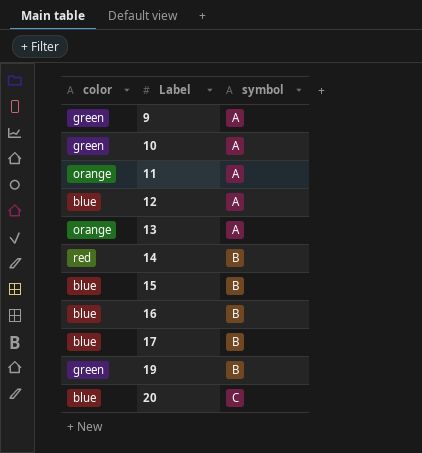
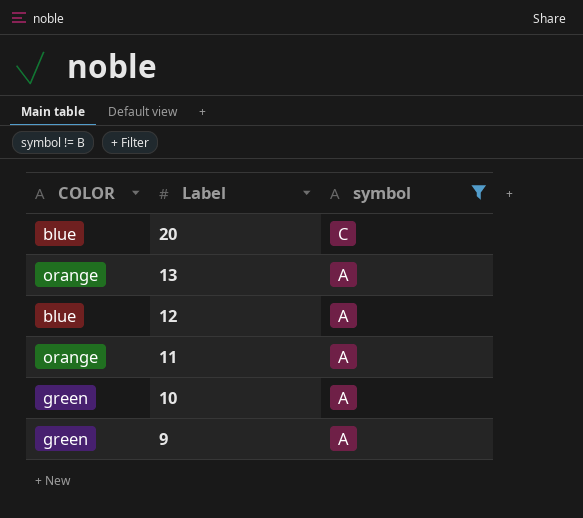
filter: none -> symbol != B
row order: Label ascending -> Label descending
column name: color -> COLOR

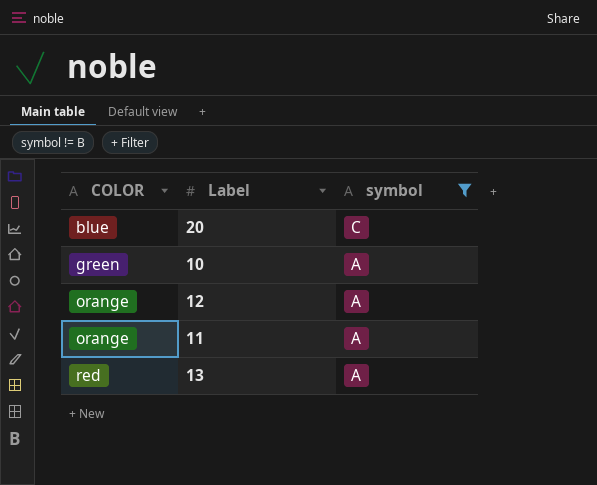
row order: Label descending -> COLOR ascending
row 9: green | A -> none
12 | COLOR: blue -> orange
13 | COLOR: orange -> red

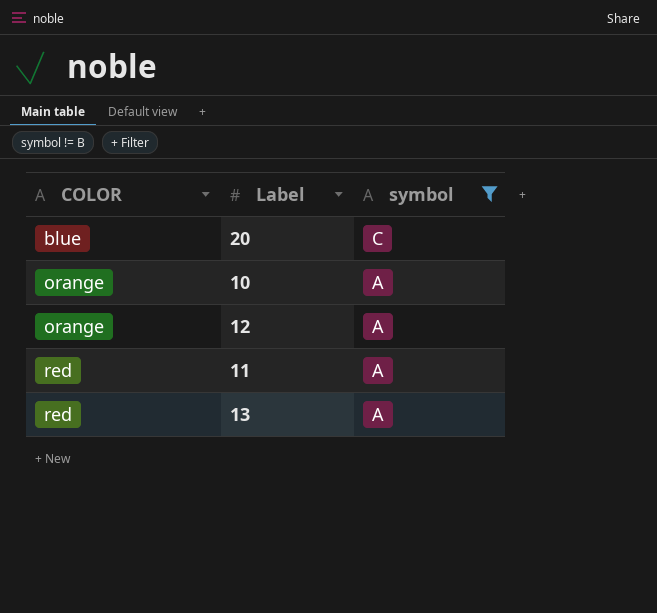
10 | COLOR: green -> orange
11 | COLOR: orange -> red

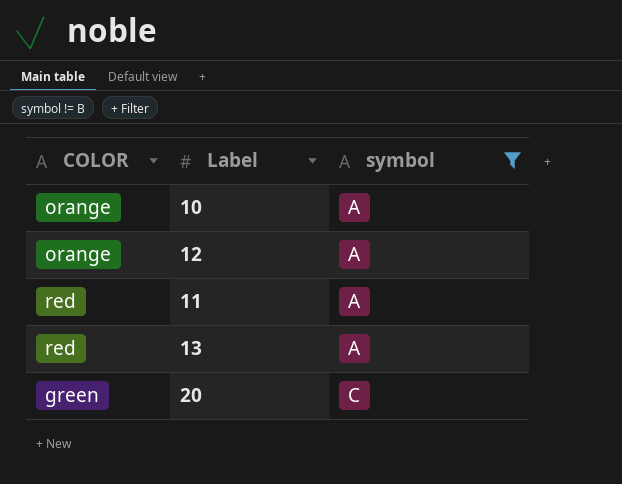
row order: COLOR ascending -> symbol ascending
20 | COLOR: blue -> green

